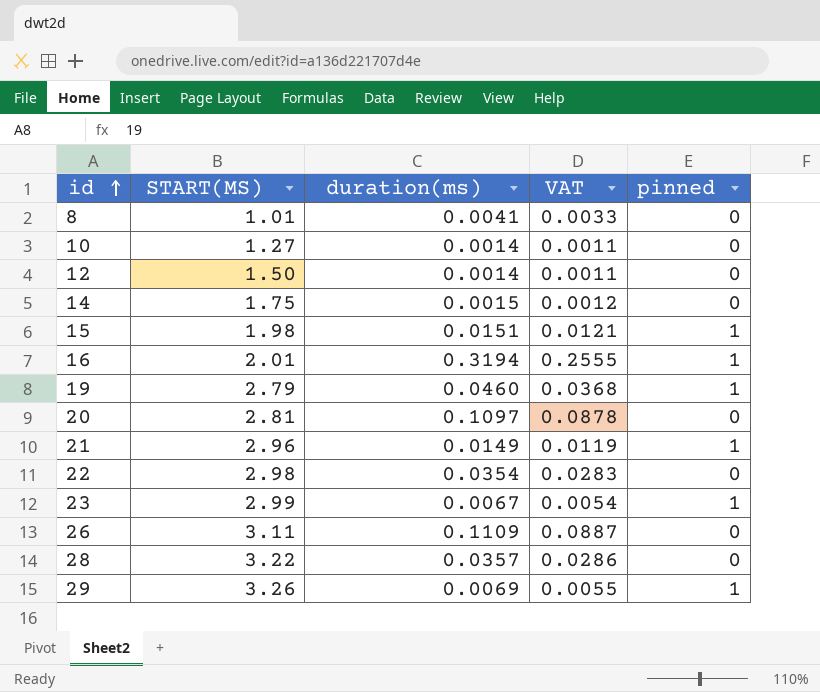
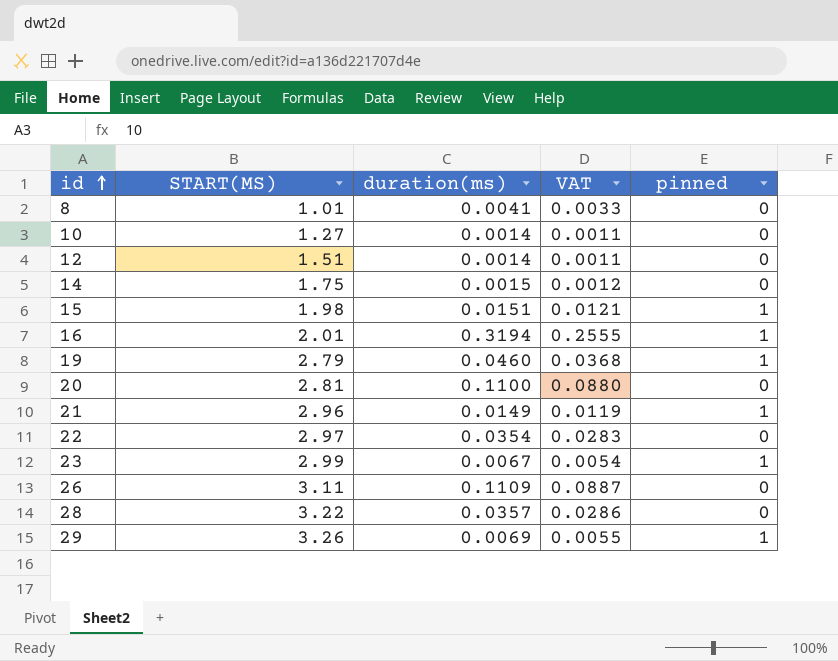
12 | START(MS): 1.50 -> 1.51
20 | duration(ms): 0.1097 -> 0.1100
20 | VAT: 0.0878 -> 0.0880
22 | START(MS): 2.98 -> 2.97

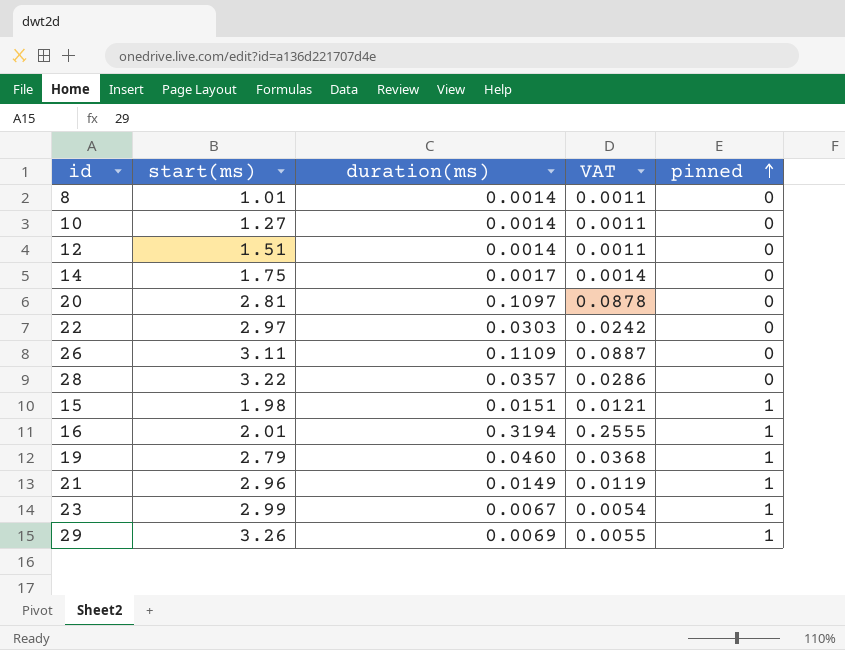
row order: id ascending -> pinned ascending
column name: START(MS) -> start(ms)
8 | duration(ms): 0.0041 -> 0.0014
8 | VAT: 0.0033 -> 0.0011
14 | duration(ms): 0.0015 -> 0.0017
14 | VAT: 0.0012 -> 0.0014
20 | duration(ms): 0.1100 -> 0.1097
20 | VAT: 0.0880 -> 0.0878
22 | duration(ms): 0.0354 -> 0.0303
22 | VAT: 0.0283 -> 0.0242

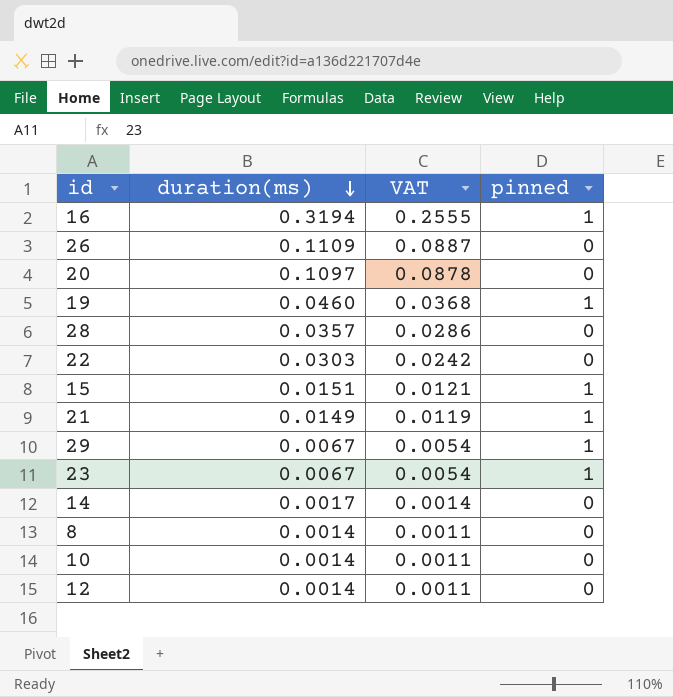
row order: pinned ascending -> duration(ms) descending
column start(ms) | position: 2 -> none
29 | duration(ms): 0.0069 -> 0.0067
29 | VAT: 0.0055 -> 0.0054

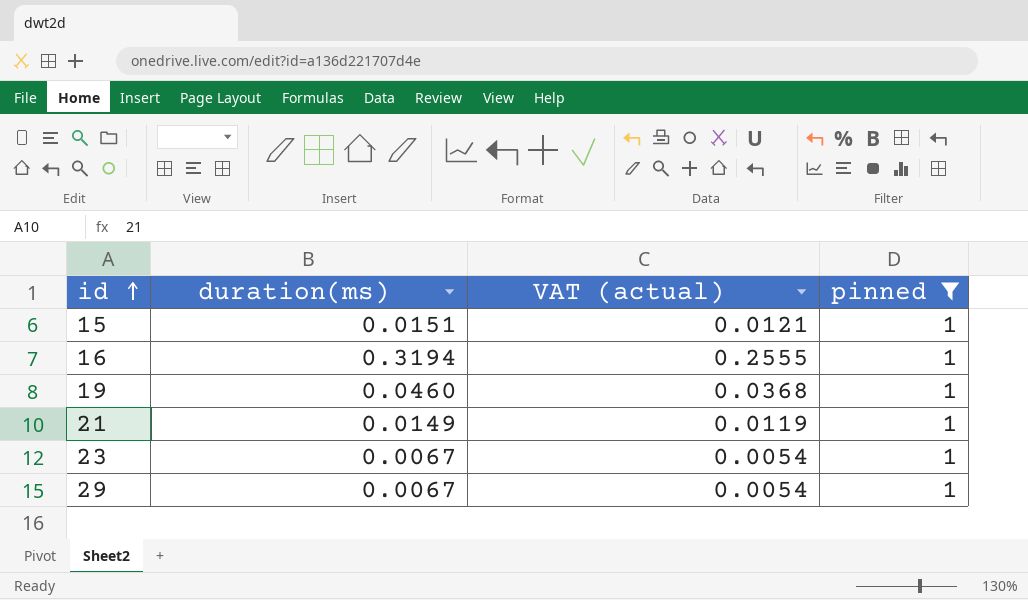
filter: none -> pinned = 1
row order: duration(ms) descending -> id ascending
column name: VAT -> VAT (actual)

